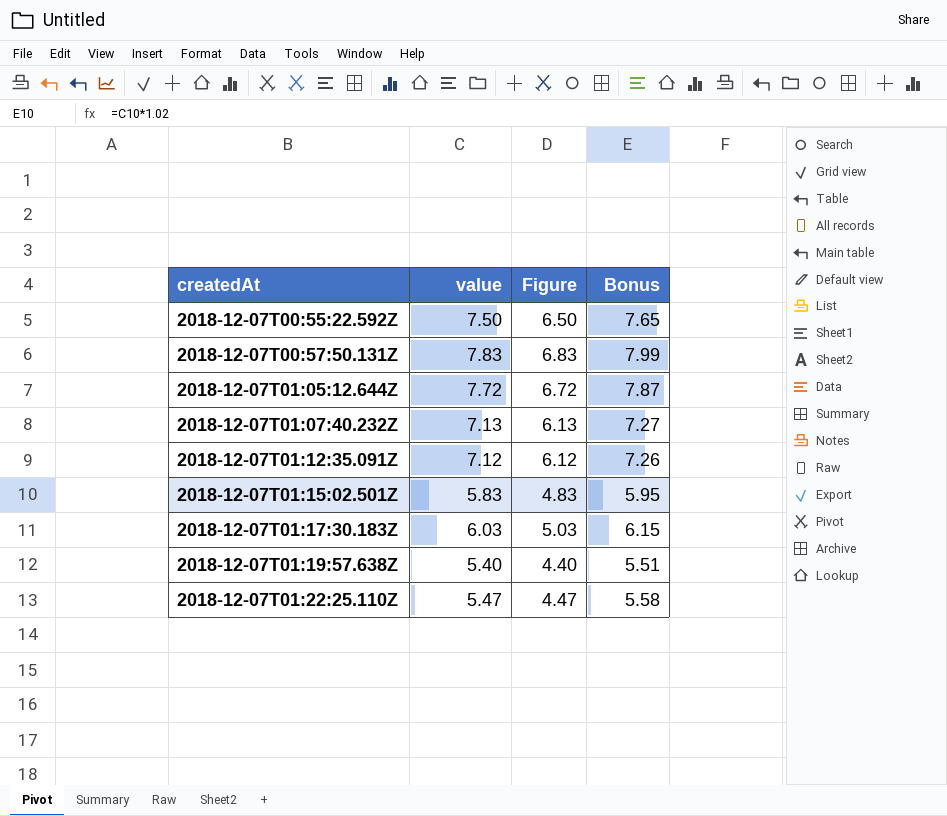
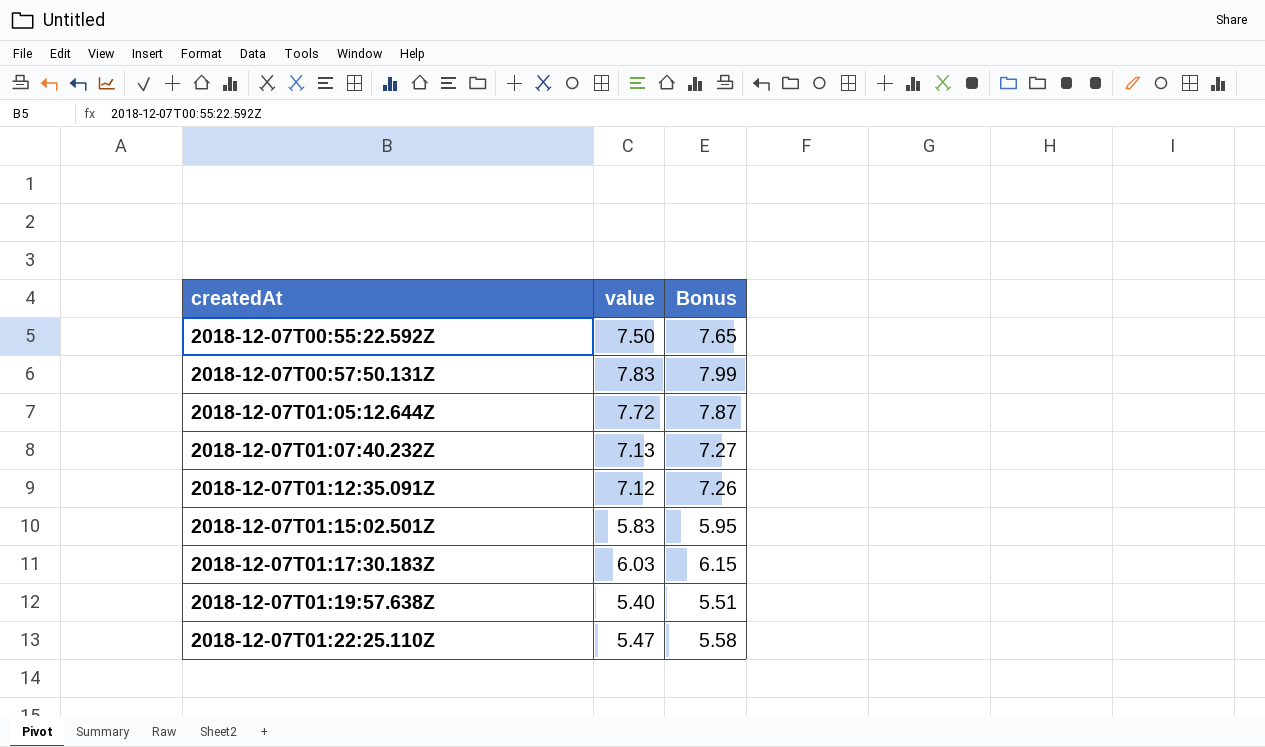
column Figure | formula: [value] - 1 -> none

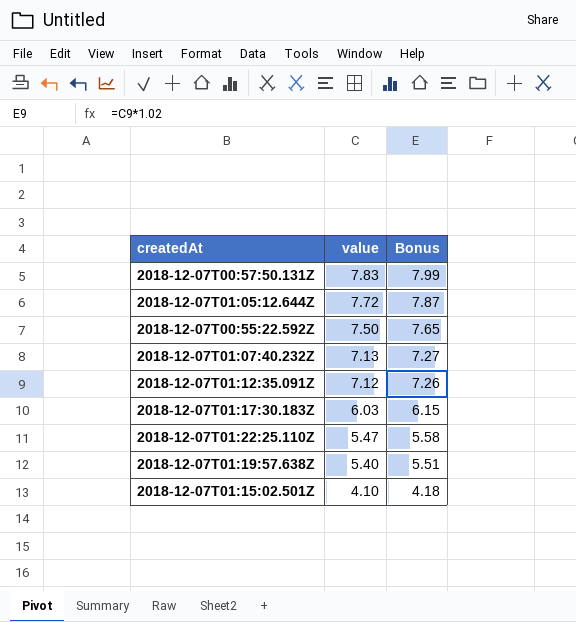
row order: createdAt ascending -> value descending
2018-12-07T01:15:02.501Z | value: 5.83 -> 4.10
2018-12-07T01:15:02.501Z | Bonus: 5.95 -> 4.18

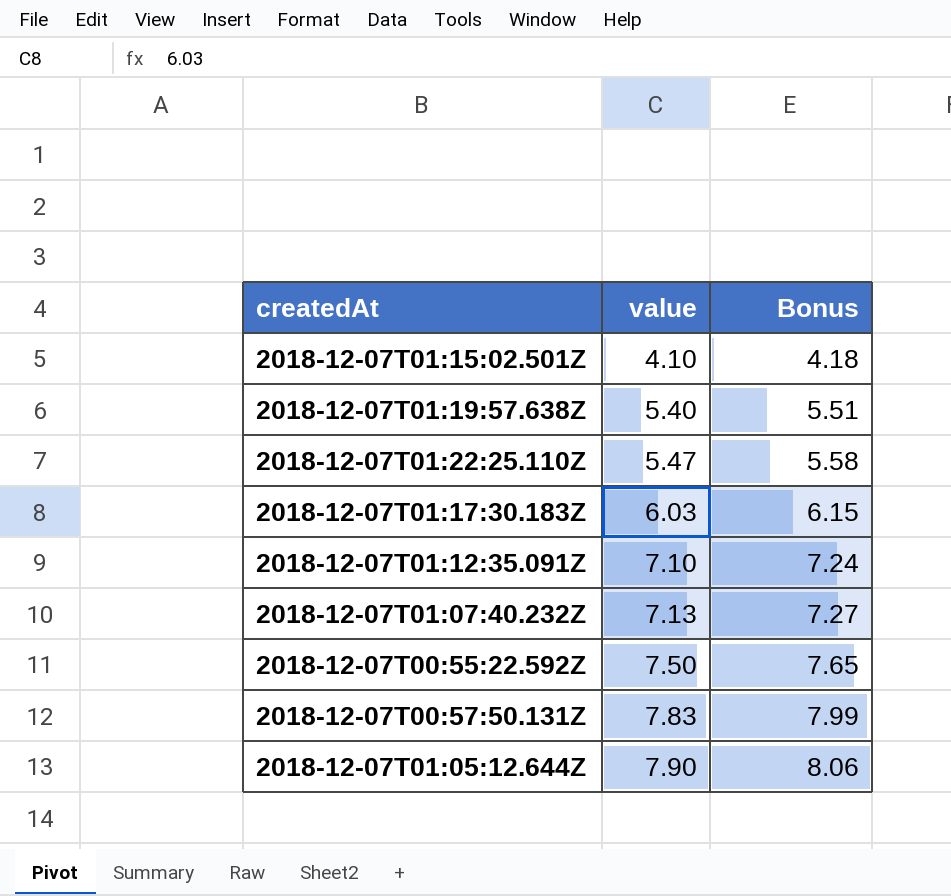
row order: value descending -> value ascending
2018-12-07T01:12:35.091Z | value: 7.12 -> 7.10
2018-12-07T01:12:35.091Z | Bonus: 7.26 -> 7.24
2018-12-07T01:05:12.644Z | value: 7.72 -> 7.90
2018-12-07T01:05:12.644Z | Bonus: 7.87 -> 8.06

